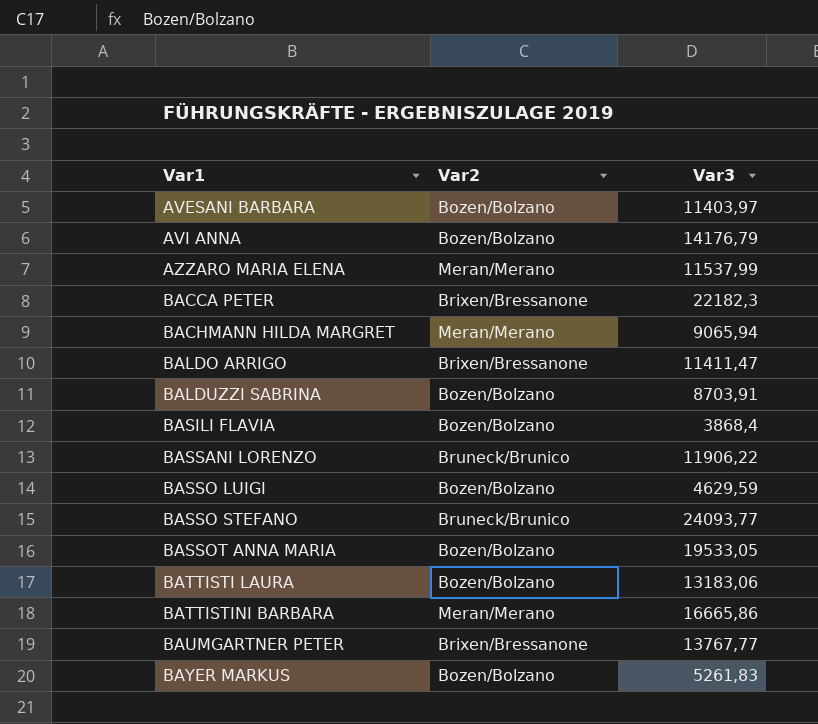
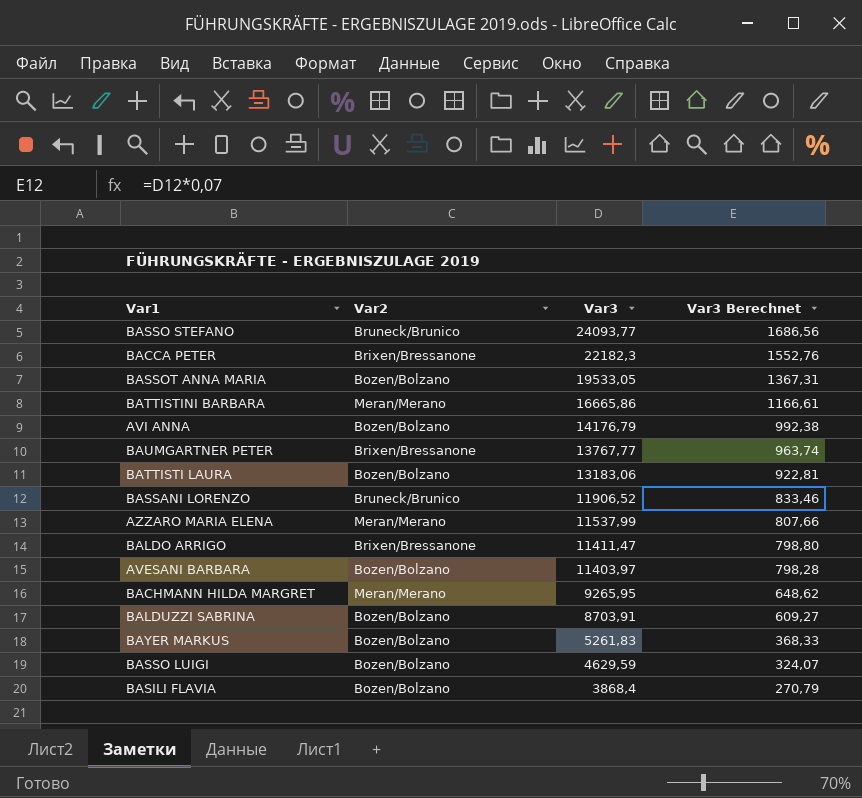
row order: Var1 ascending -> Var3 descending
column Var3 Berechnet | formula: none -> [Var3] * 0,07
BASSANI LORENZO | Var3: 11906,22 -> 11906,52
BACHMANN HILDA MARGRET | Var3: 9065,94 -> 9265,95

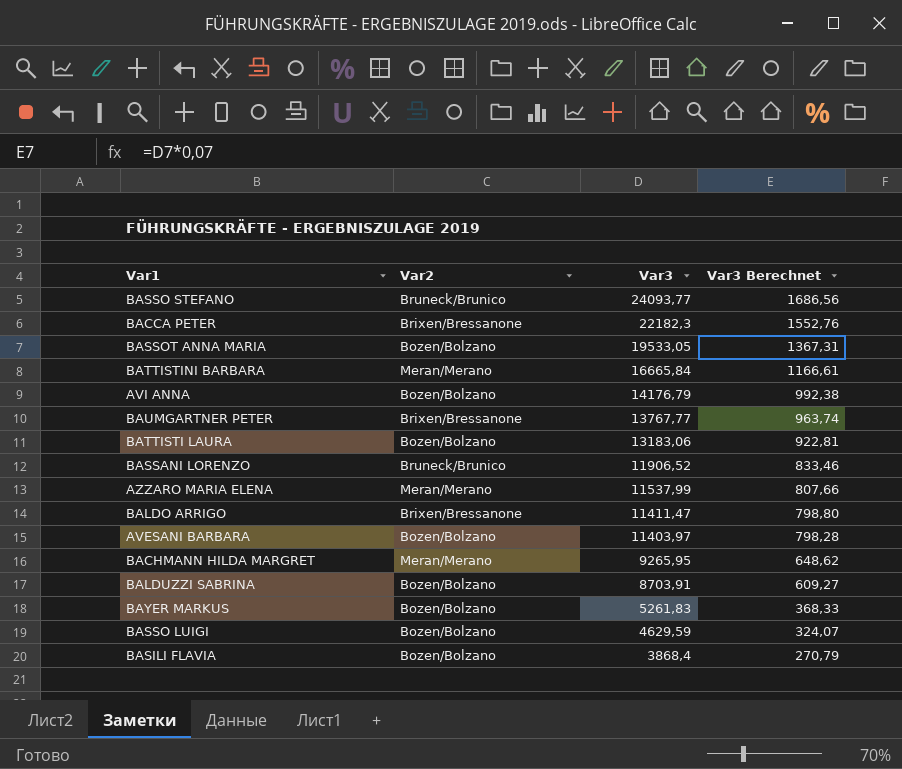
BATTISTINI BARBARA | Var3: 16665,86 -> 16665,84

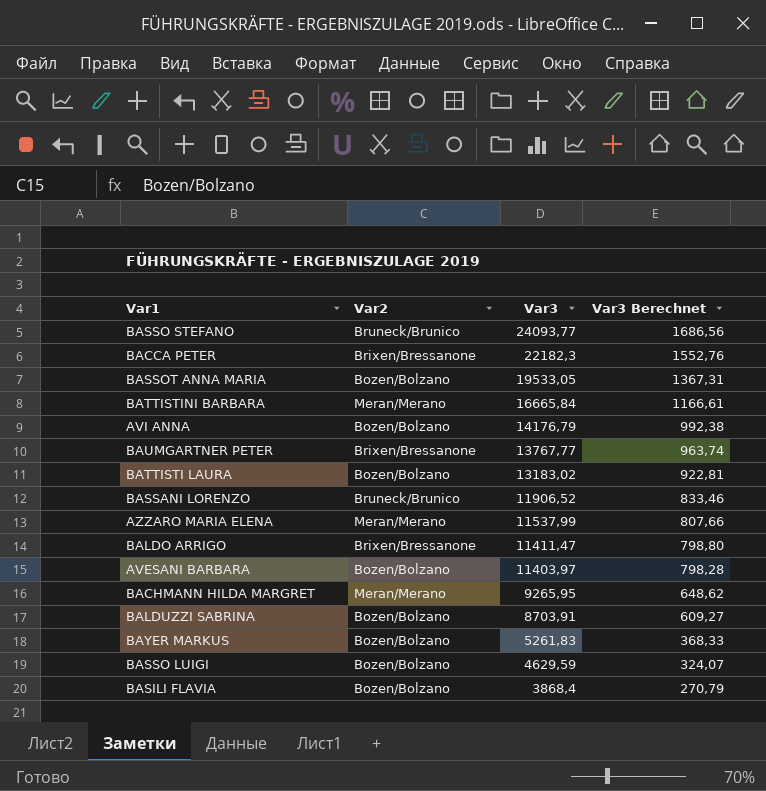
BATTISTI LAURA | Var3: 13183,06 -> 13183,02

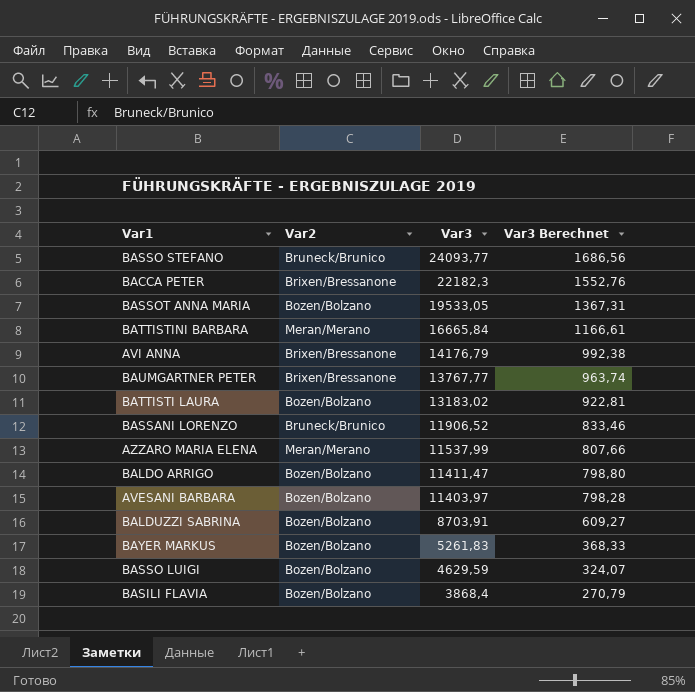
row BACHMANN HILDA MARGRET: Meran/Merano | 9265,95 | 648,62 -> none
AVI ANNA | Var2: Bozen/Bolzano -> Brixen/Bressanone
BALDO ARRIGO | Var2: Brixen/Bressanone -> Bozen/Bolzano

